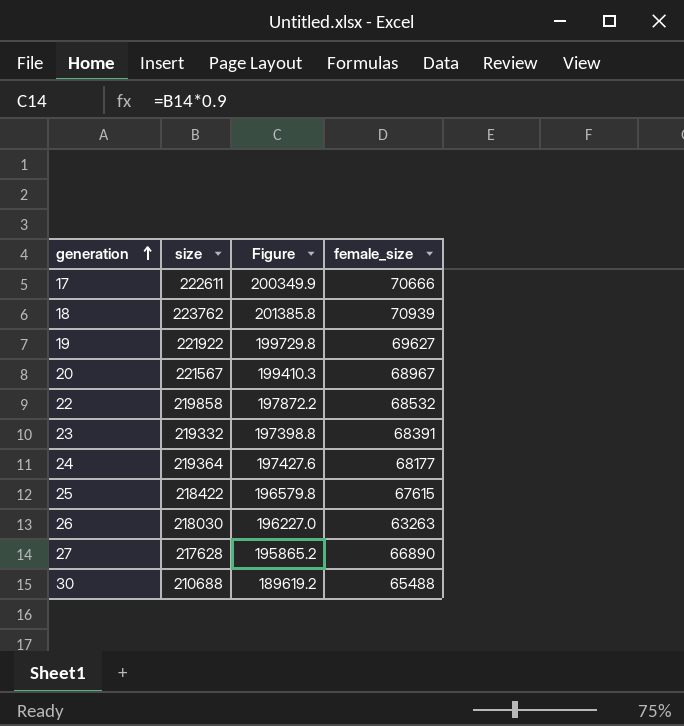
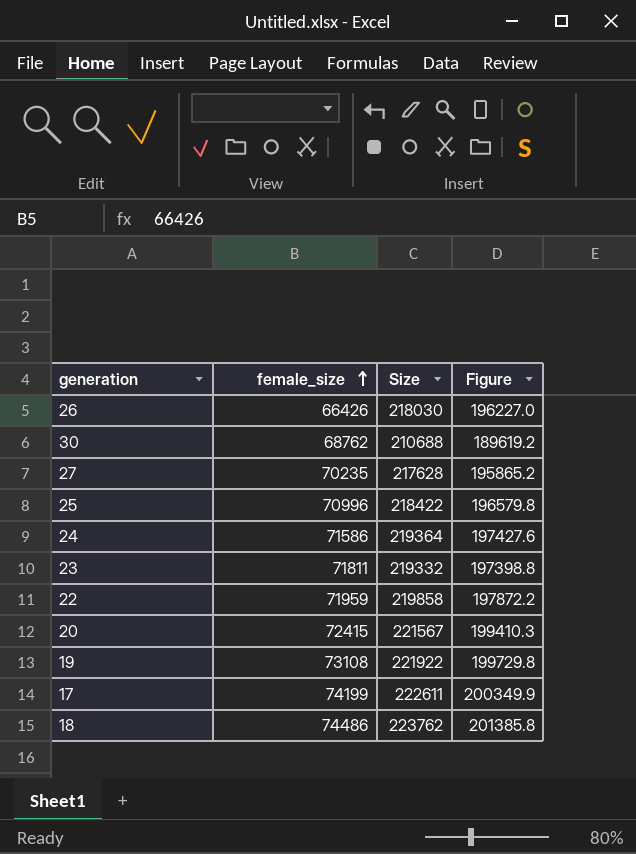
row order: generation ascending -> female_size ascending
column female_size | position: 4 -> 2
column name: size -> Size
26 | female_size: 63263 -> 66426
30 | female_size: 65488 -> 68762
27 | female_size: 66890 -> 70235
25 | female_size: 67615 -> 70996
24 | female_size: 68177 -> 71586
23 | female_size: 68391 -> 71811
22 | female_size: 68532 -> 71959
20 | female_size: 68967 -> 72415
19 | female_size: 69627 -> 73108
17 | female_size: 70666 -> 74199
18 | female_size: 70939 -> 74486

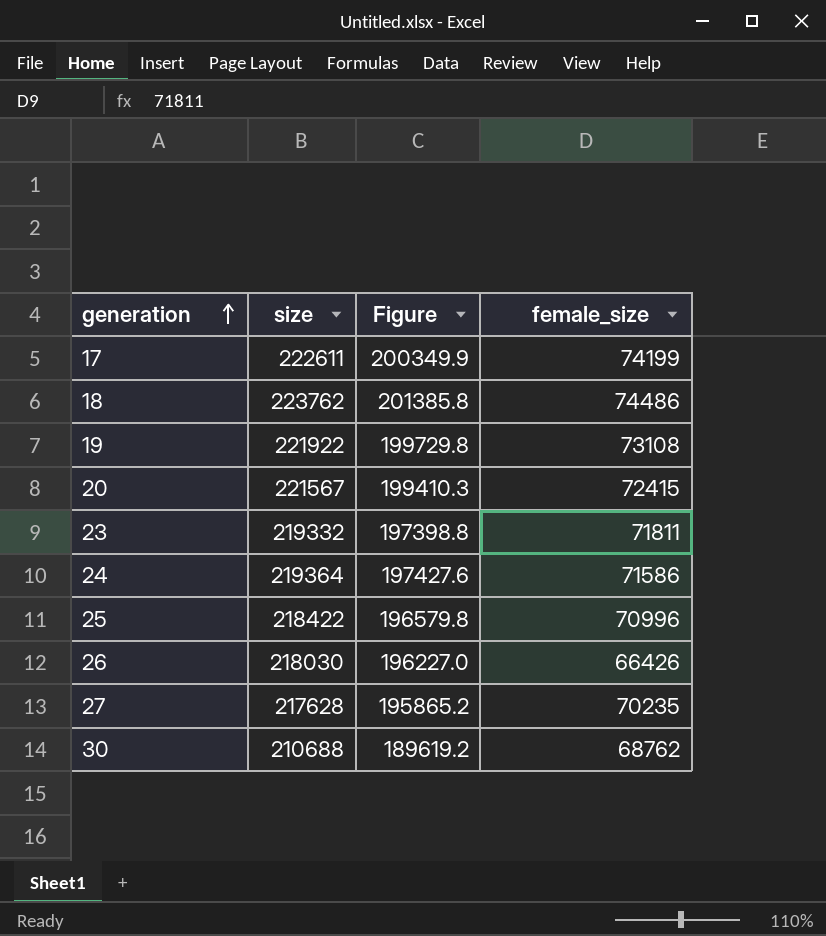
row order: female_size ascending -> generation ascending
column name: Size -> size
column female_size | position: 2 -> 4
row 22: 71959 | 219858 | 197872.2 -> none

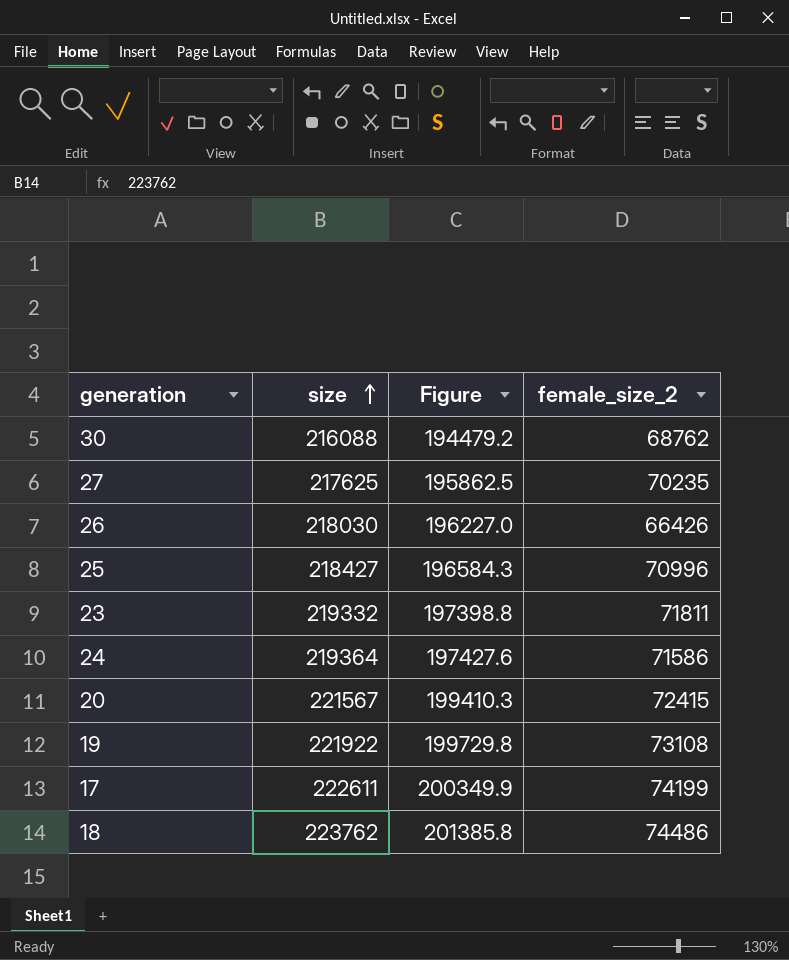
row order: generation ascending -> size ascending
column name: female_size -> female_size_2
30 | size: 210688 -> 216088
30 | Figure: 189619.2 -> 194479.2
27 | size: 217628 -> 217625
27 | Figure: 195865.2 -> 195862.5
25 | size: 218422 -> 218427
25 | Figure: 196579.8 -> 196584.3

